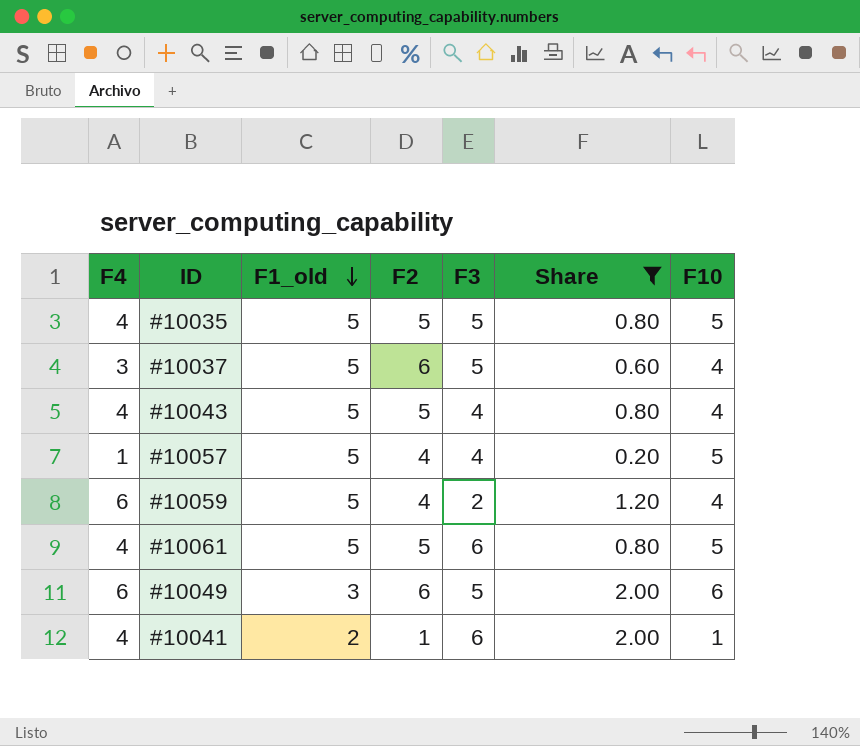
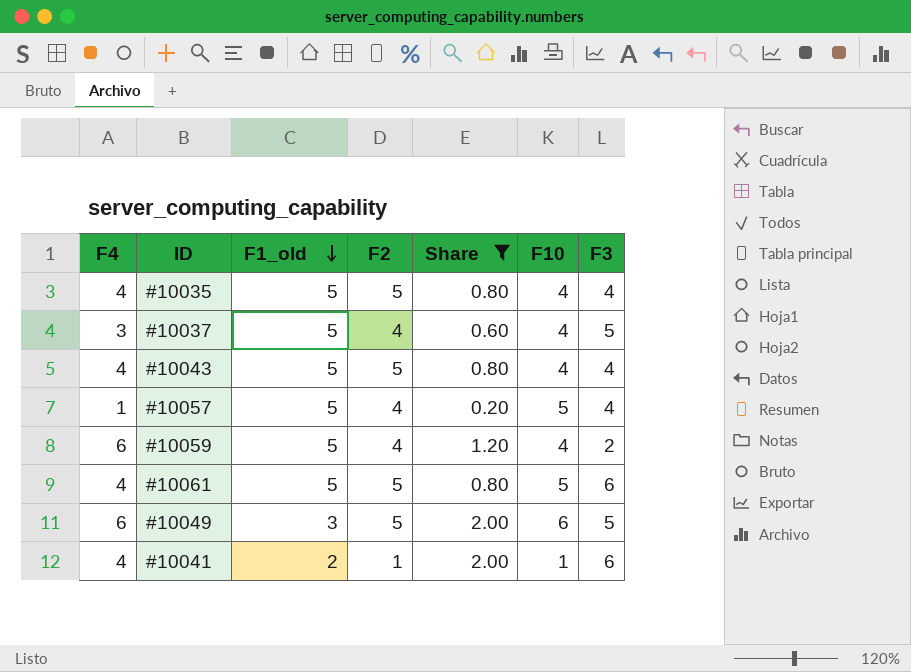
column F3 | position: 5 -> 7
#10035 | F10: 5 -> 4
#10035 | F3: 5 -> 4
#10037 | F2: 6 -> 4
#10049 | F2: 6 -> 5

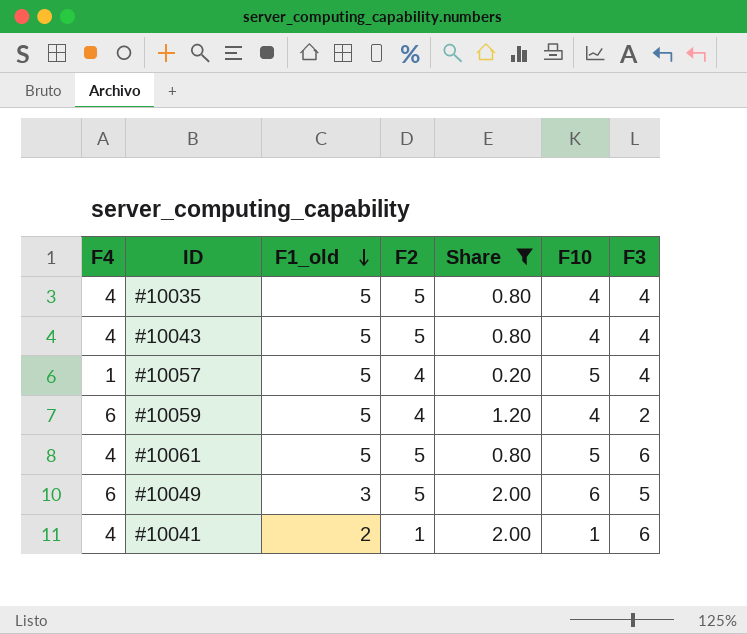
row #10037: 3 | 5 | 4 | 0.60 | 4 | 5 -> none

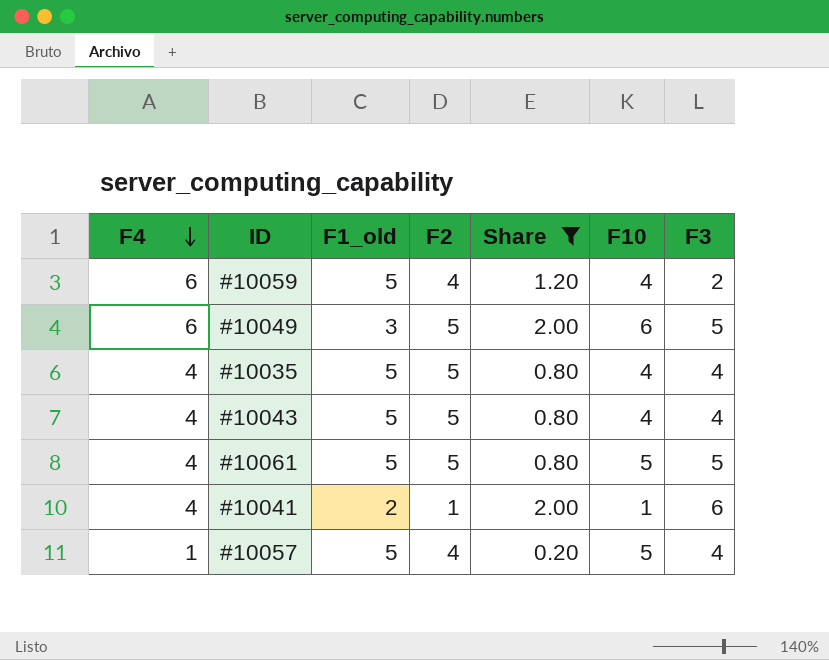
row order: F1_old descending -> F4 descending
#10061 | F3: 6 -> 5

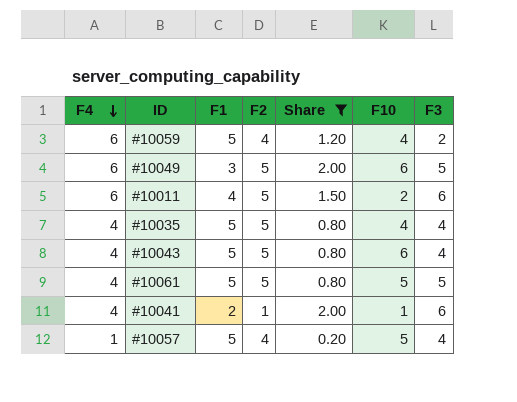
column name: F1_old -> F1
row #10011: none -> 6 | 4 | 5 | 1.50 | 2 | 6
#10043 | F10: 4 -> 6

